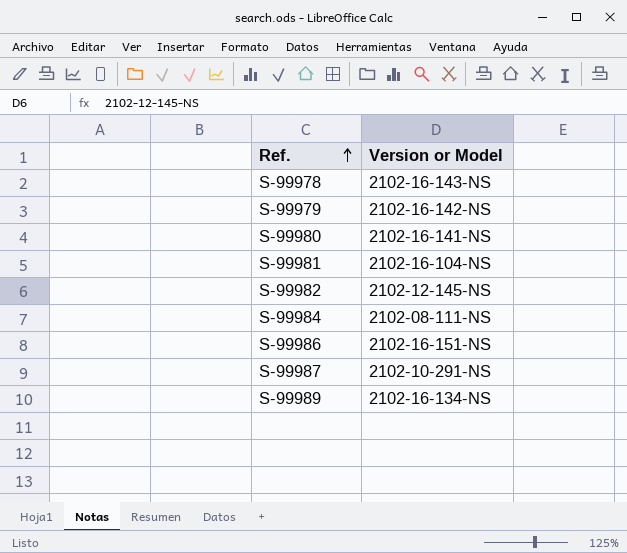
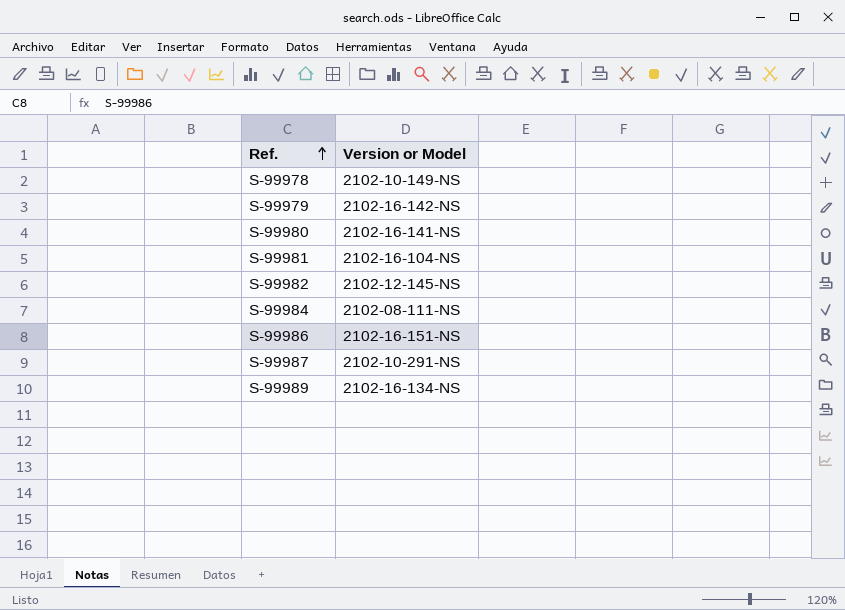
S-99978 | Version or Model: 2102-16-143-NS -> 2102-10-149-NS

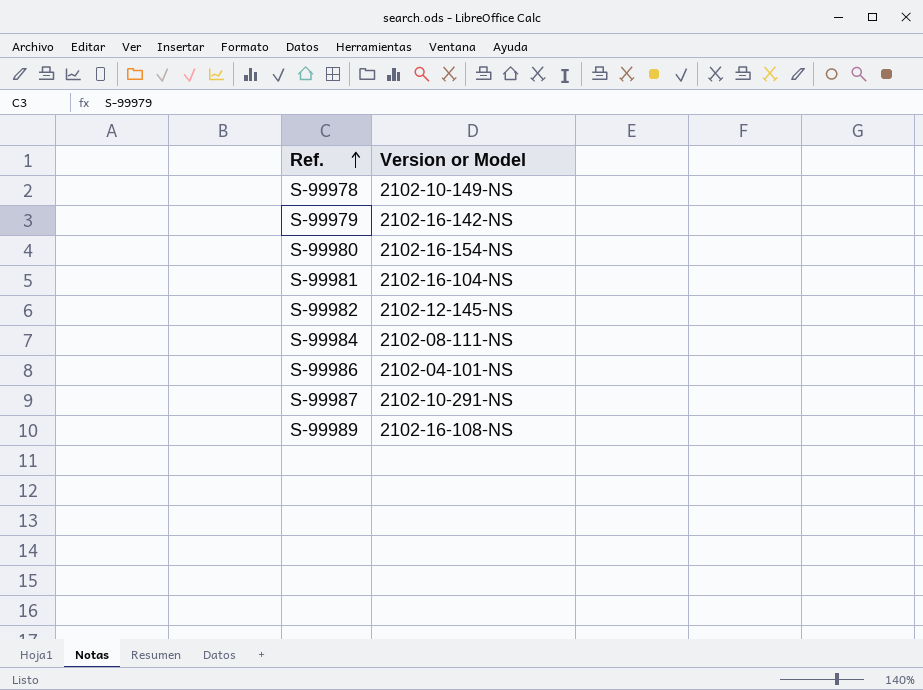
S-99980 | Version or Model: 2102-16-141-NS -> 2102-16-154-NS
S-99986 | Version or Model: 2102-16-151-NS -> 2102-04-101-NS
S-99989 | Version or Model: 2102-16-134-NS -> 2102-16-108-NS

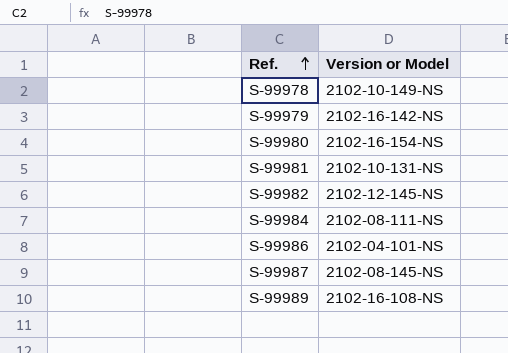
S-99981 | Version or Model: 2102-16-104-NS -> 2102-10-131-NS
S-99987 | Version or Model: 2102-10-291-NS -> 2102-08-145-NS

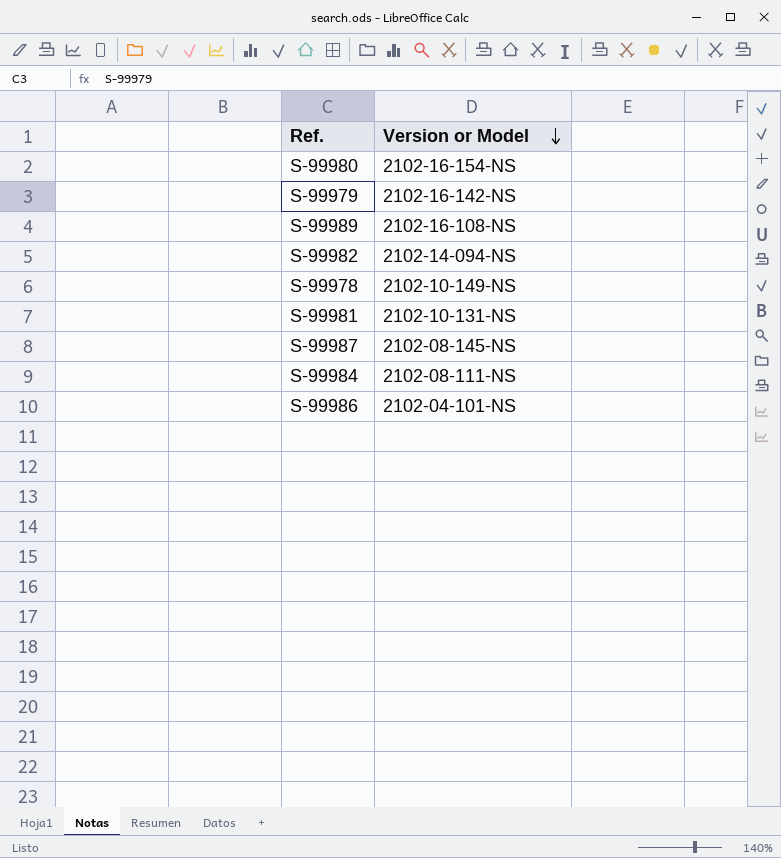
row order: Ref. ascending -> Version or Model descending
S-99982 | Version or Model: 2102-12-145-NS -> 2102-14-094-NS

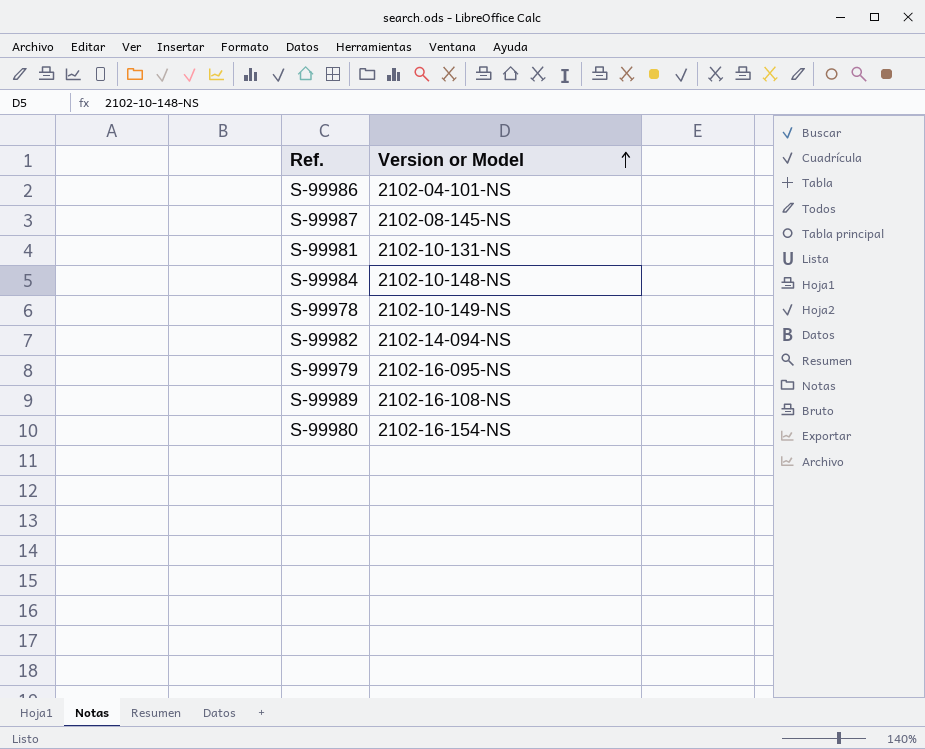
row order: Version or Model descending -> Version or Model ascending
S-99984 | Version or Model: 2102-08-111-NS -> 2102-10-148-NS
S-99979 | Version or Model: 2102-16-142-NS -> 2102-16-095-NS

